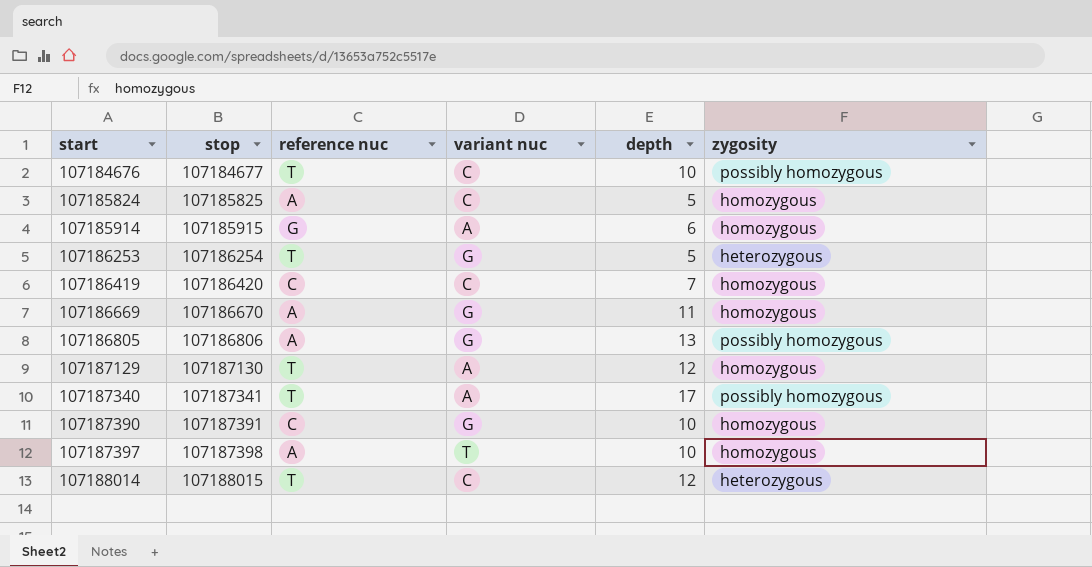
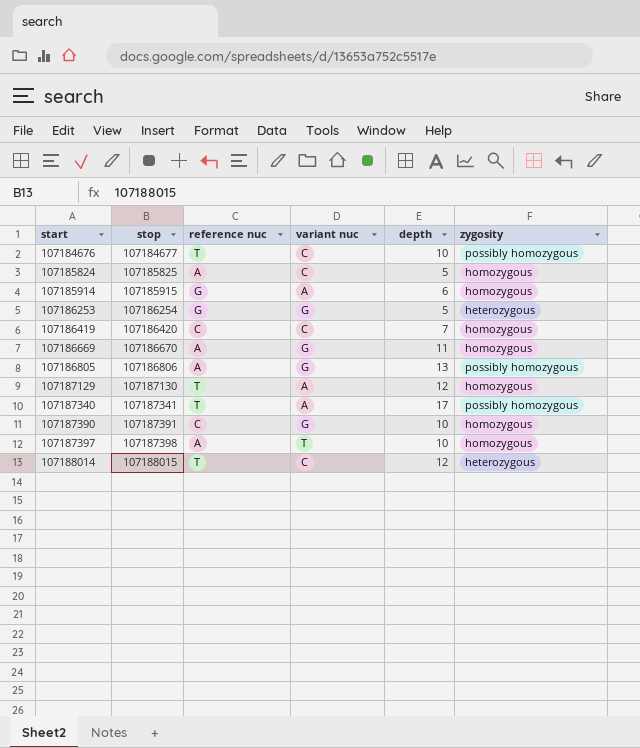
107186253 | reference nuc: T -> G

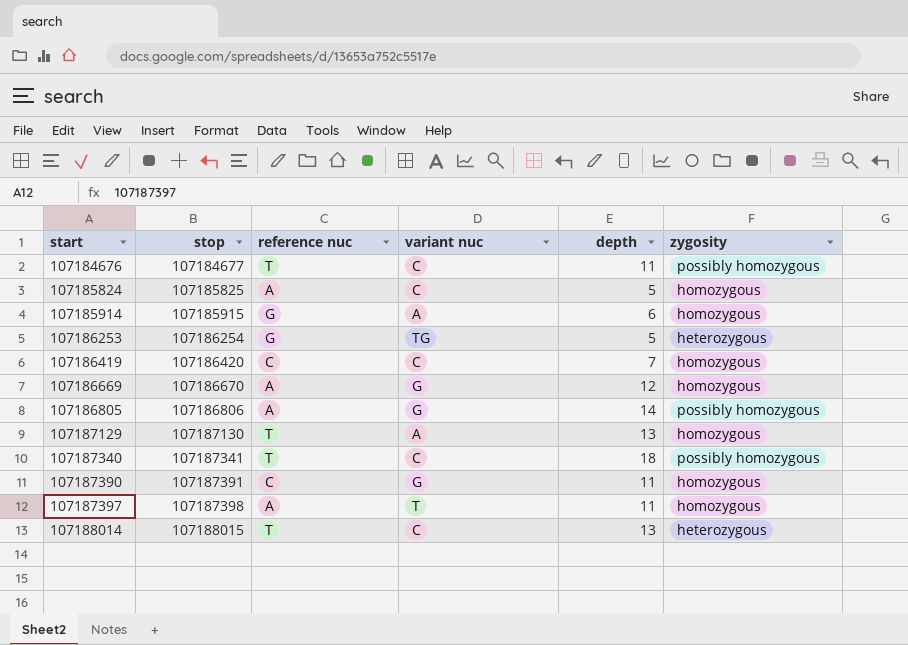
107184676 | depth: 10 -> 11
107186253 | variant nuc: G -> TG
107186669 | depth: 11 -> 12
107186805 | depth: 13 -> 14
107187129 | depth: 12 -> 13
107187340 | variant nuc: A -> C
107187340 | depth: 17 -> 18
107187390 | depth: 10 -> 11
107187397 | depth: 10 -> 11
107188014 | depth: 12 -> 13

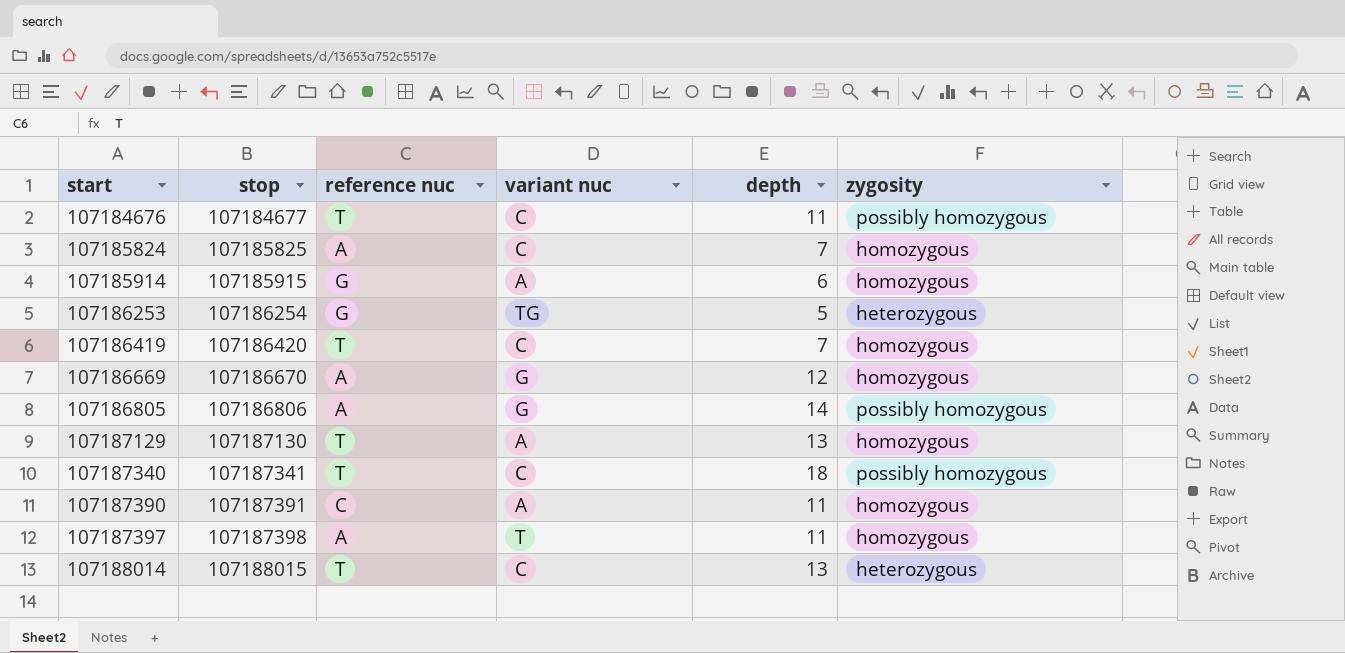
107185824 | depth: 5 -> 7
107186419 | reference nuc: C -> T
107187390 | variant nuc: G -> A

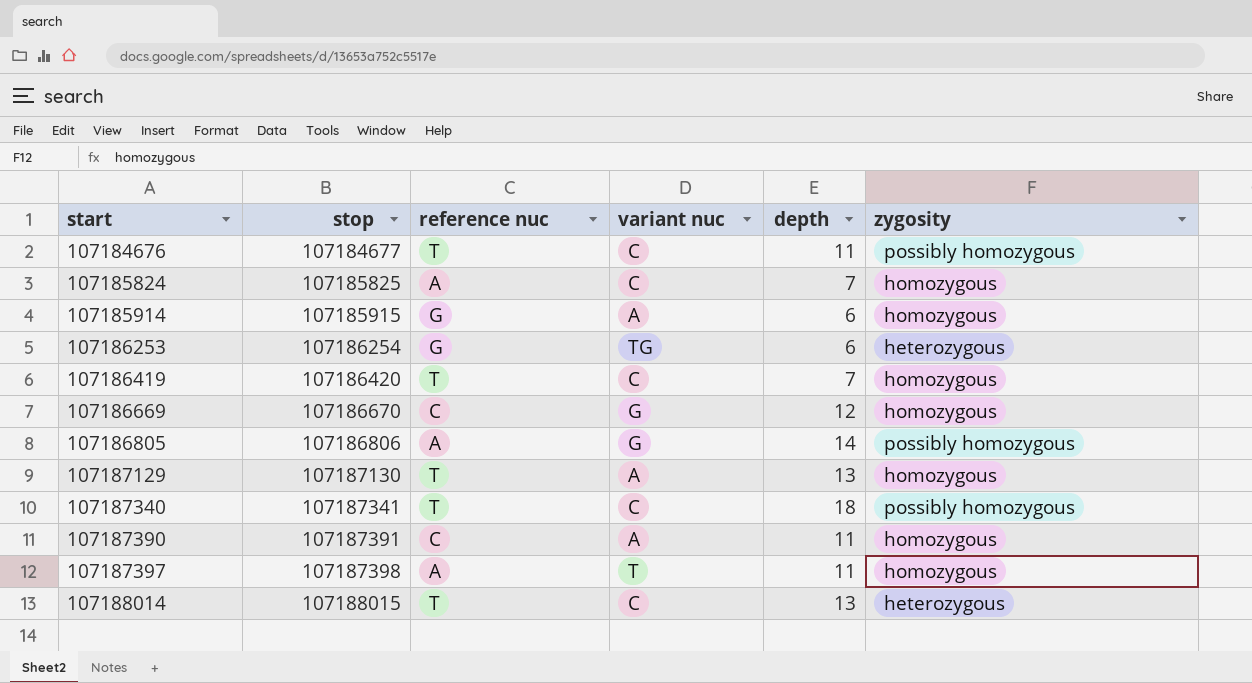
107186253 | depth: 5 -> 6
107186669 | reference nuc: A -> C

